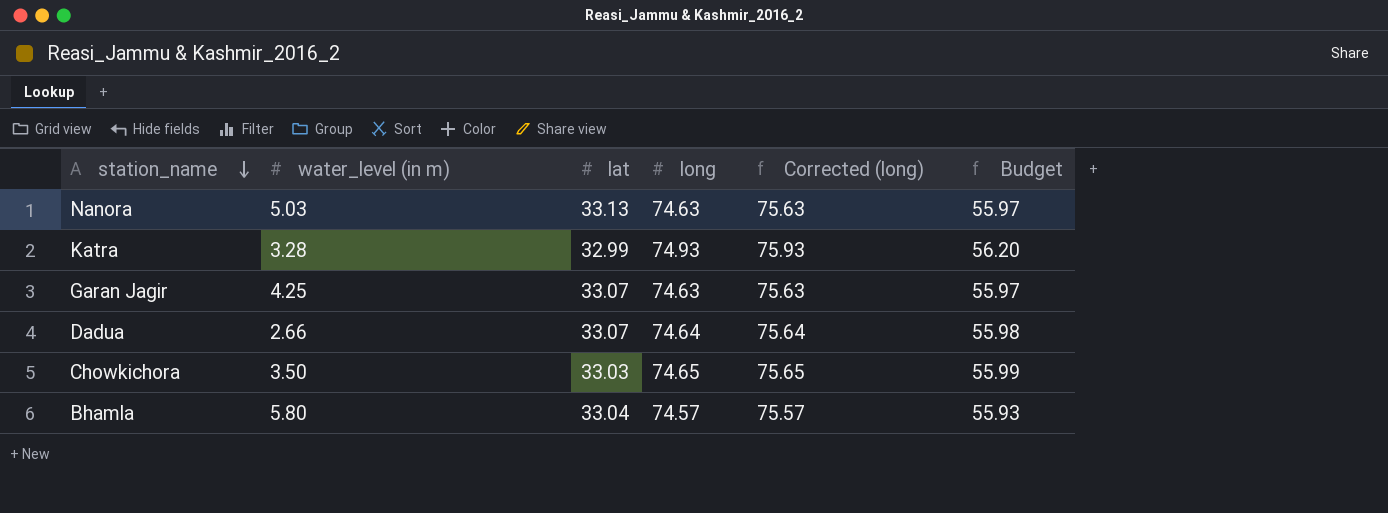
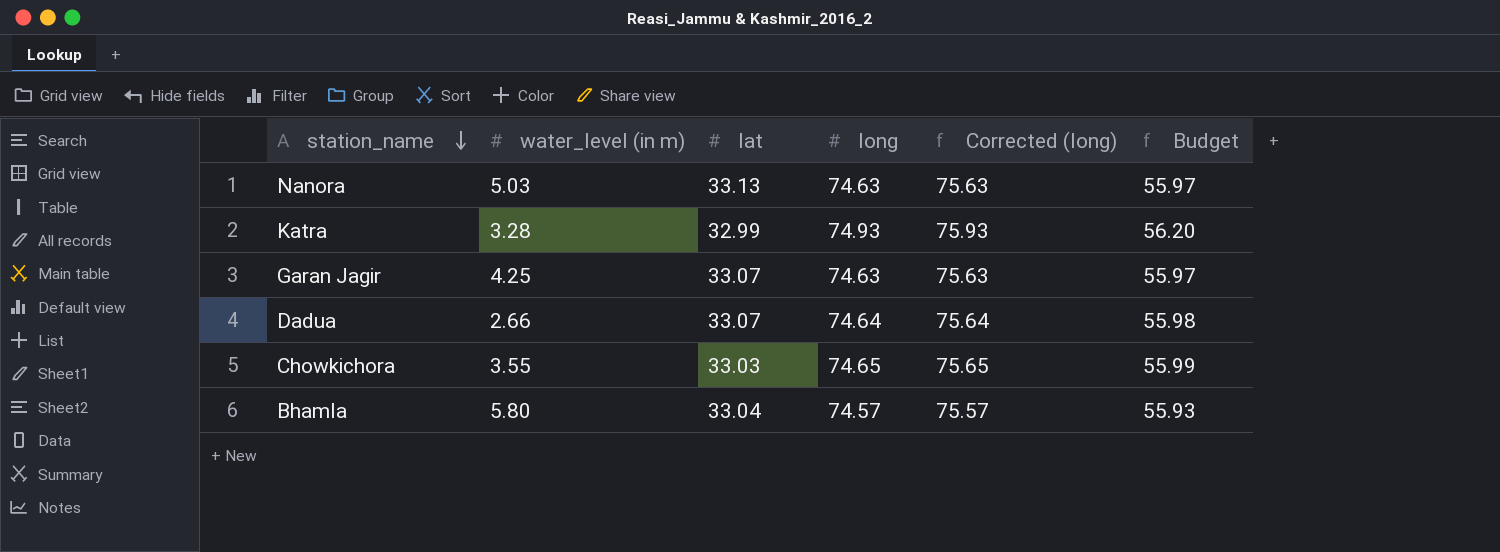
Chowkichora | water_level (in m): 3.50 -> 3.55

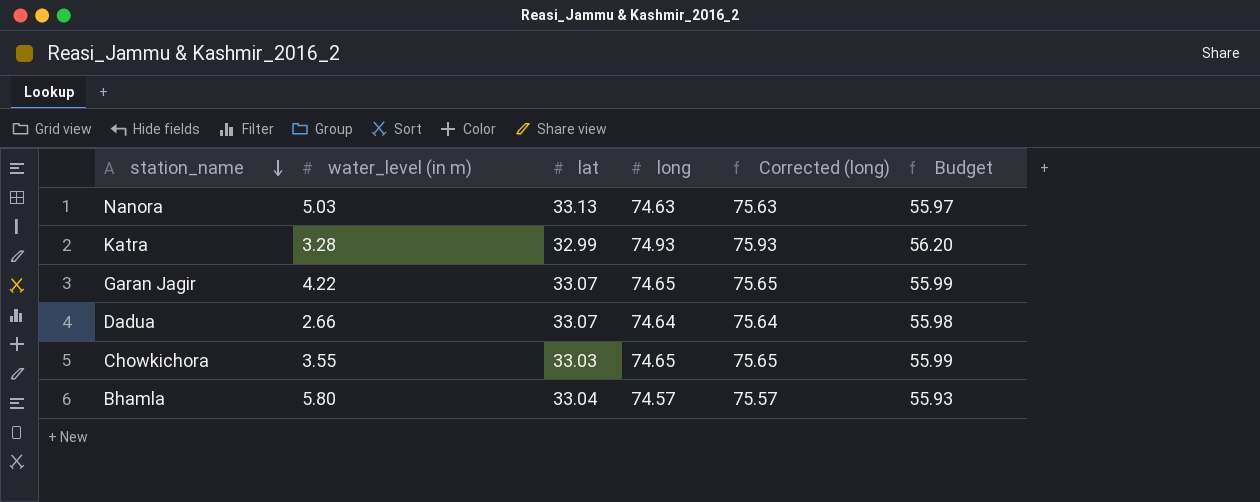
Garan Jagir | water_level (in m): 4.25 -> 4.22
Garan Jagir | long: 74.63 -> 74.65
Garan Jagir | Corrected (long): 75.63 -> 75.65
Garan Jagir | Budget: 55.97 -> 55.99

